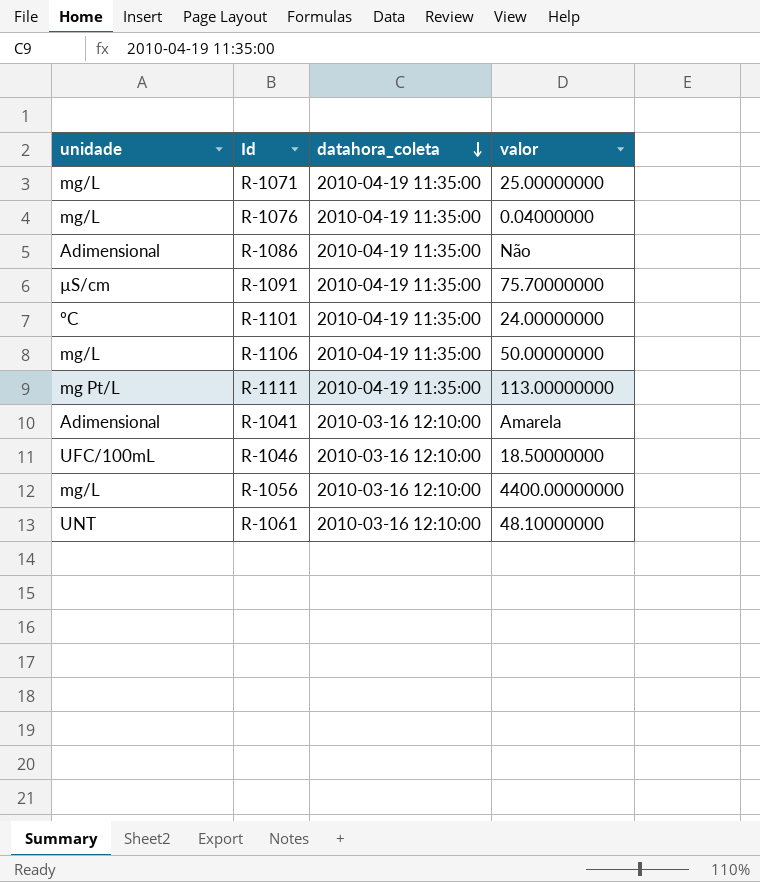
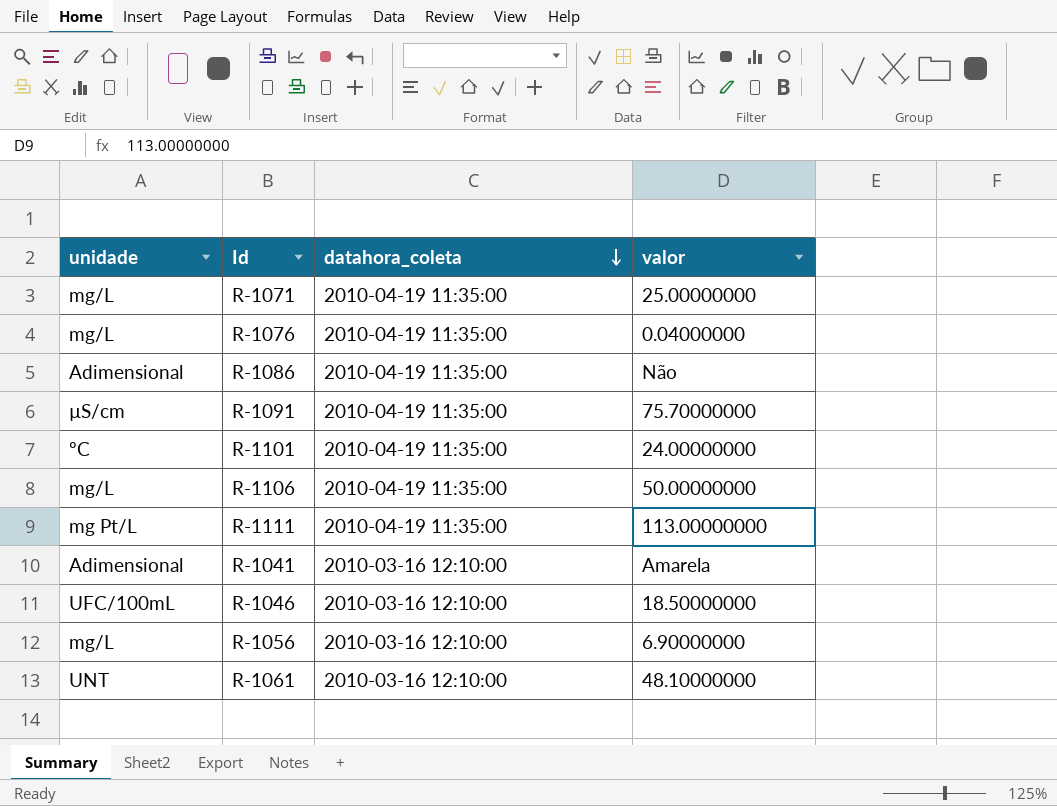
R-1056 | valor: 4400.00000000 -> 6.90000000

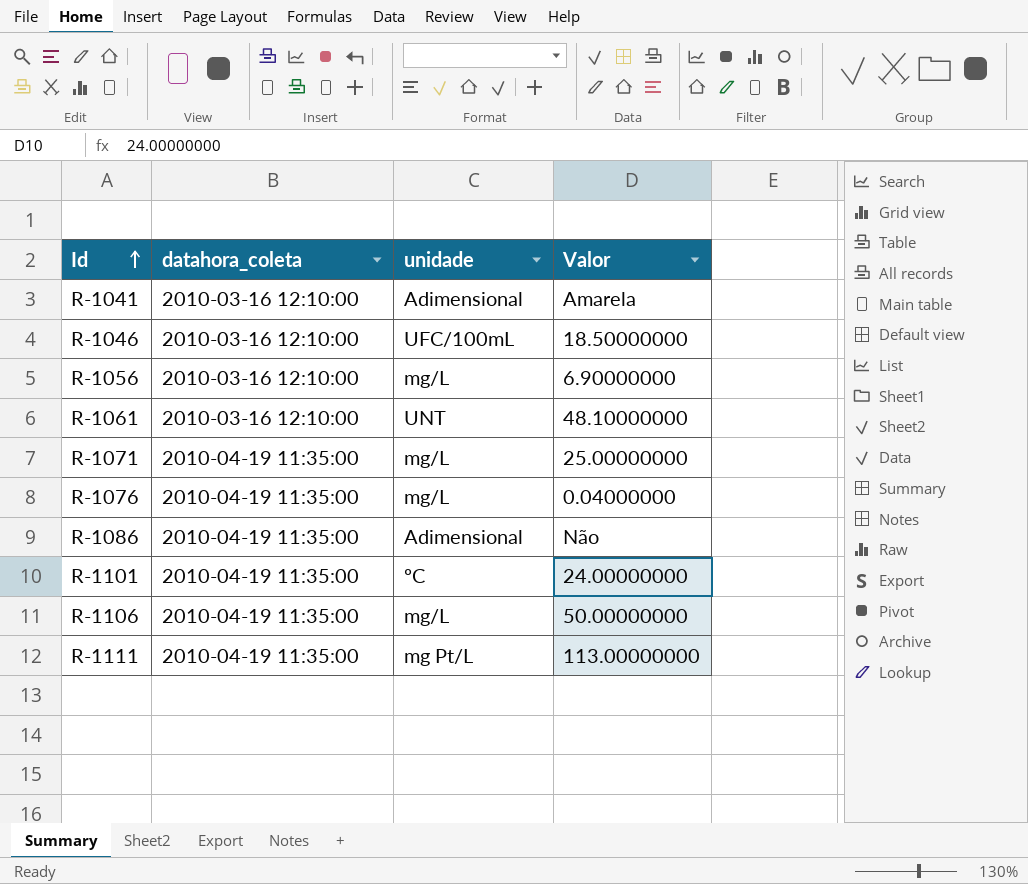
row order: datahora_coleta descending -> Id ascending
column unidade | position: 1 -> 3
column name: valor -> Valor
row R-1091: µS/cm | 2010-04-19 11:35:00 | 75.70000000 -> none

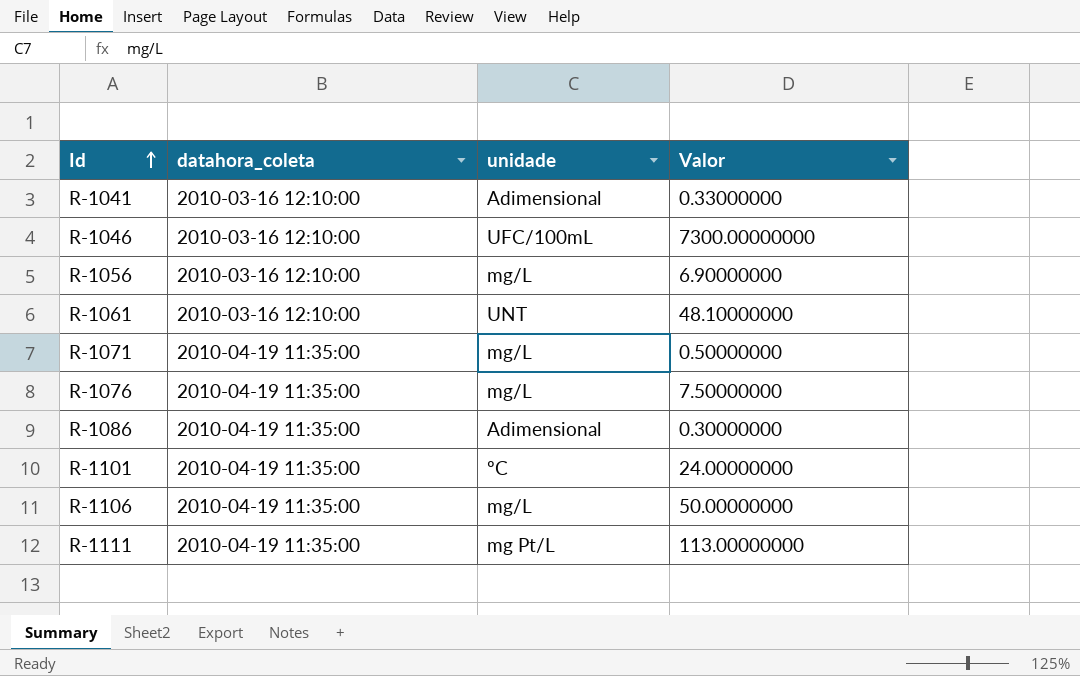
R-1041 | Valor: Amarela -> 0.33000000
R-1046 | Valor: 18.50000000 -> 7300.00000000
R-1071 | Valor: 25.00000000 -> 0.50000000
R-1076 | Valor: 0.04000000 -> 7.50000000
R-1086 | Valor: Não -> 0.30000000

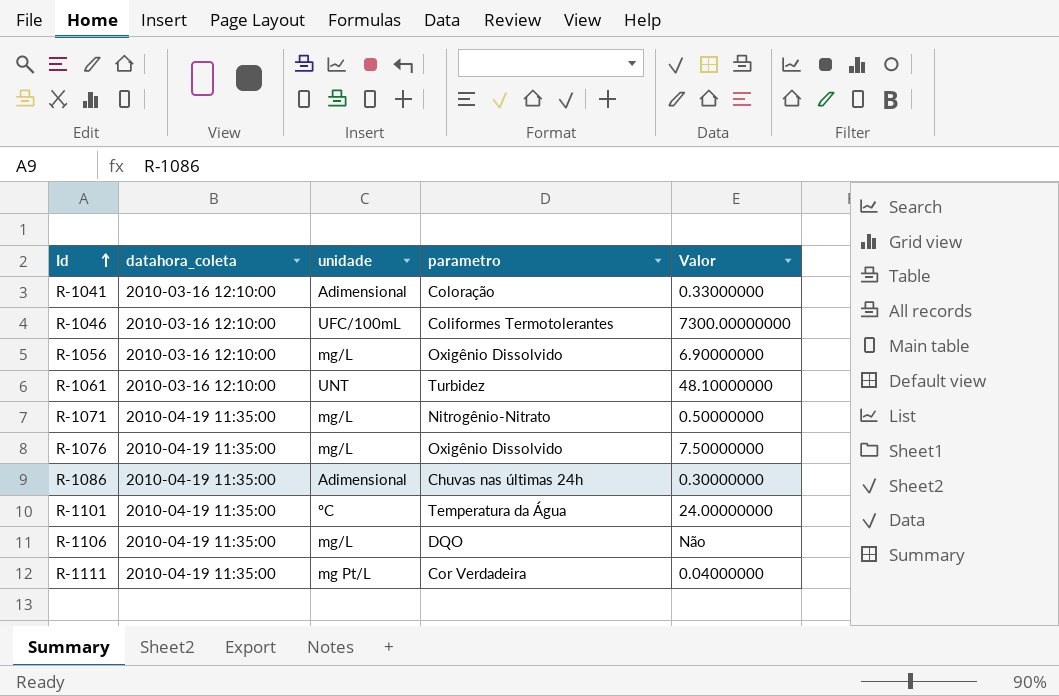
column parametro | position: none -> 4
R-1106 | Valor: 50.00000000 -> Não
R-1111 | Valor: 113.00000000 -> 0.04000000

